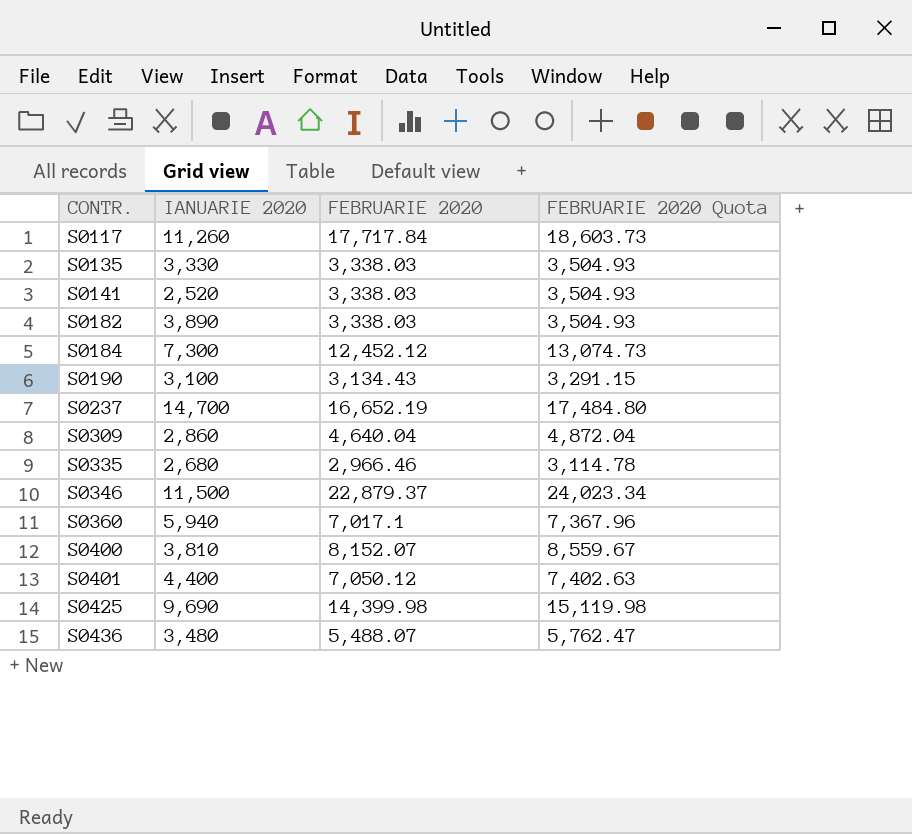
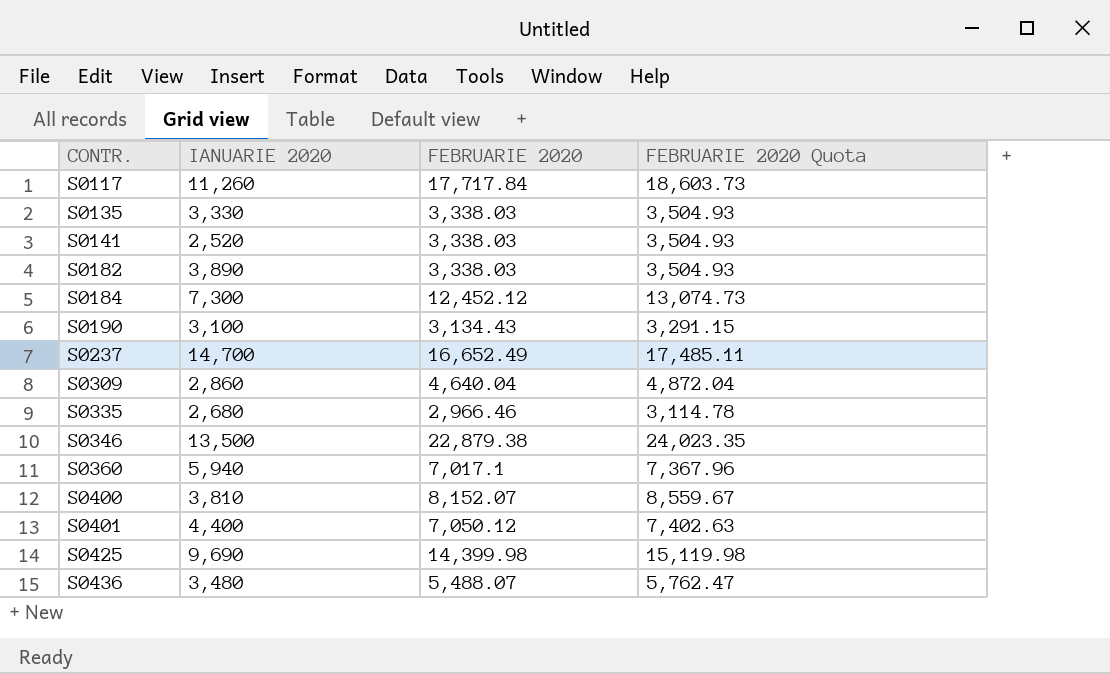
S0237 | FEBRUARIE 2020: 16,652.19 -> 16,652.49
S0237 | FEBRUARIE 2020 Quota: 17,484.80 -> 17,485.11
S0346 | IANUARIE 2020: 11,500 -> 13,500
S0346 | FEBRUARIE 2020: 22,879.37 -> 22,879.38
S0346 | FEBRUARIE 2020 Quota: 24,023.34 -> 24,023.35

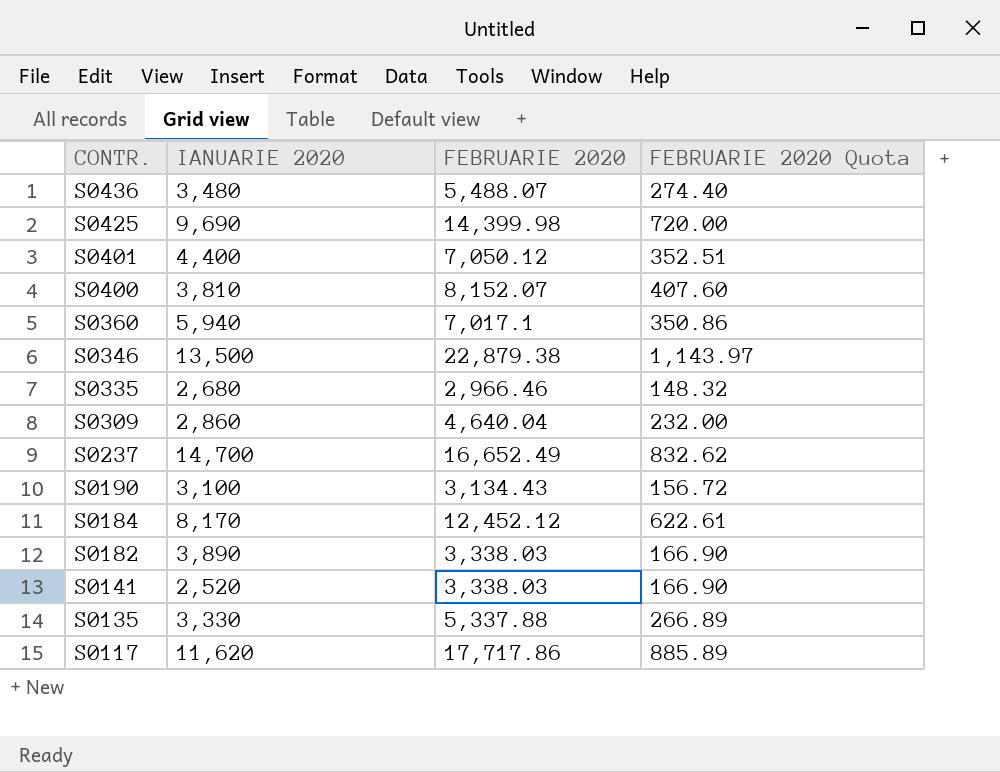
row order: CONTR. ascending -> CONTR. descending
column FEBRUARIE 2020 Quota | formula: [FEBRUARIE 2020] * 1.05 -> [FEBRUARIE 2020] * 0.05
S0184 | IANUARIE 2020: 7,300 -> 8,170
S0135 | FEBRUARIE 2020: 3,338.03 -> 5,337.88
S0117 | IANUARIE 2020: 11,260 -> 11,620
S0117 | FEBRUARIE 2020: 17,717.84 -> 17,717.86

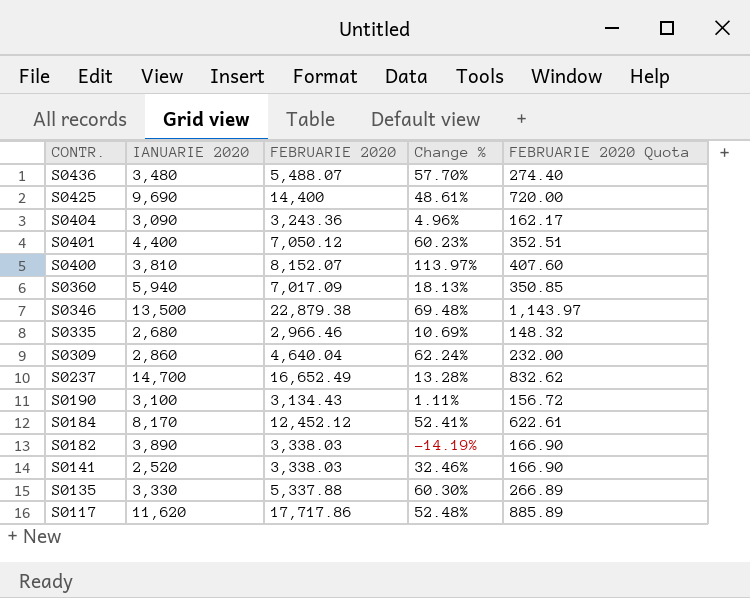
column Change % | formula: none -> ([FEBRUARIE 2020] - [IANUARIE 2020]) / [IANUARIE 2020]
S0425 | FEBRUARIE 2020: 14,399.98 -> 14,400
row S0404: none -> 3,090 | 3,243.36 | 4.96% | 162.17
S0360 | FEBRUARIE 2020: 7,017.1 -> 7,017.09
S0360 | FEBRUARIE 2020 Quota: 350.86 -> 350.85

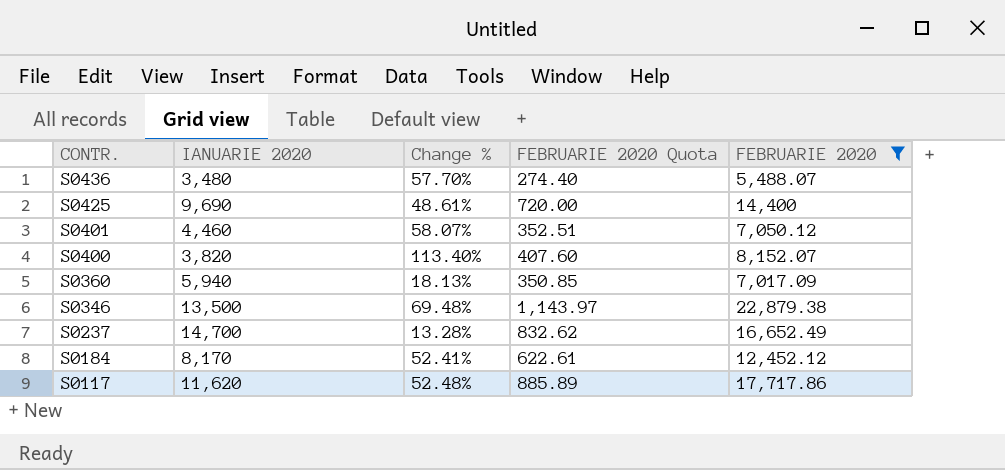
filter: none -> FEBRUARIE 2020 >= 5,488.07
column FEBRUARIE 2020 | position: 3 -> 5
S0401 | IANUARIE 2020: 4,400 -> 4,460
S0401 | Change %: 60.23% -> 58.07%
S0400 | IANUARIE 2020: 3,810 -> 3,820
S0400 | Change %: 113.97% -> 113.40%

